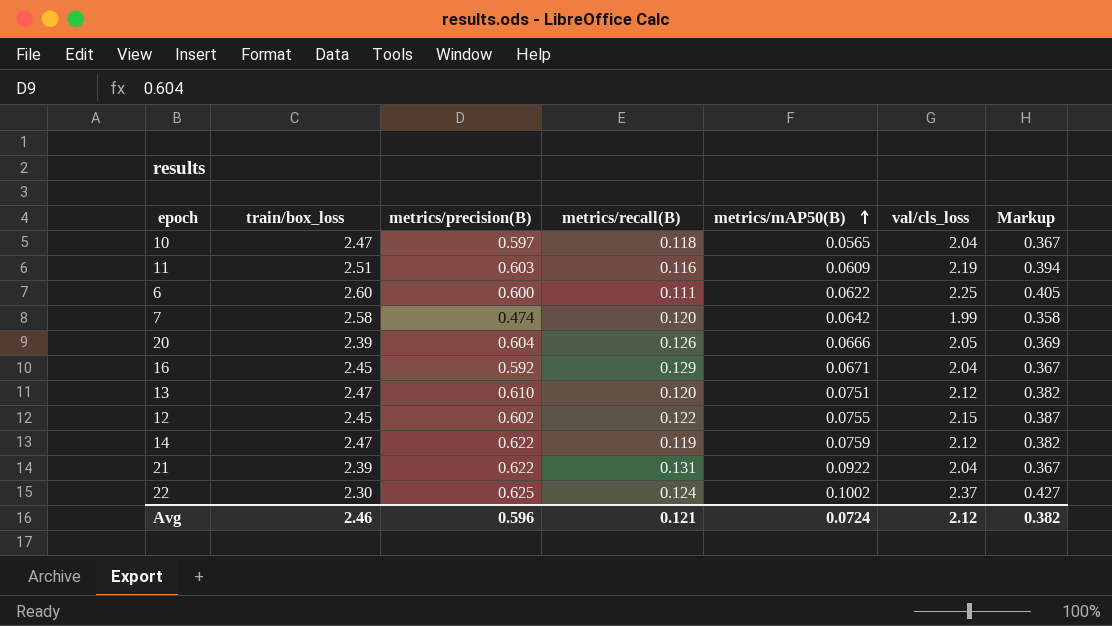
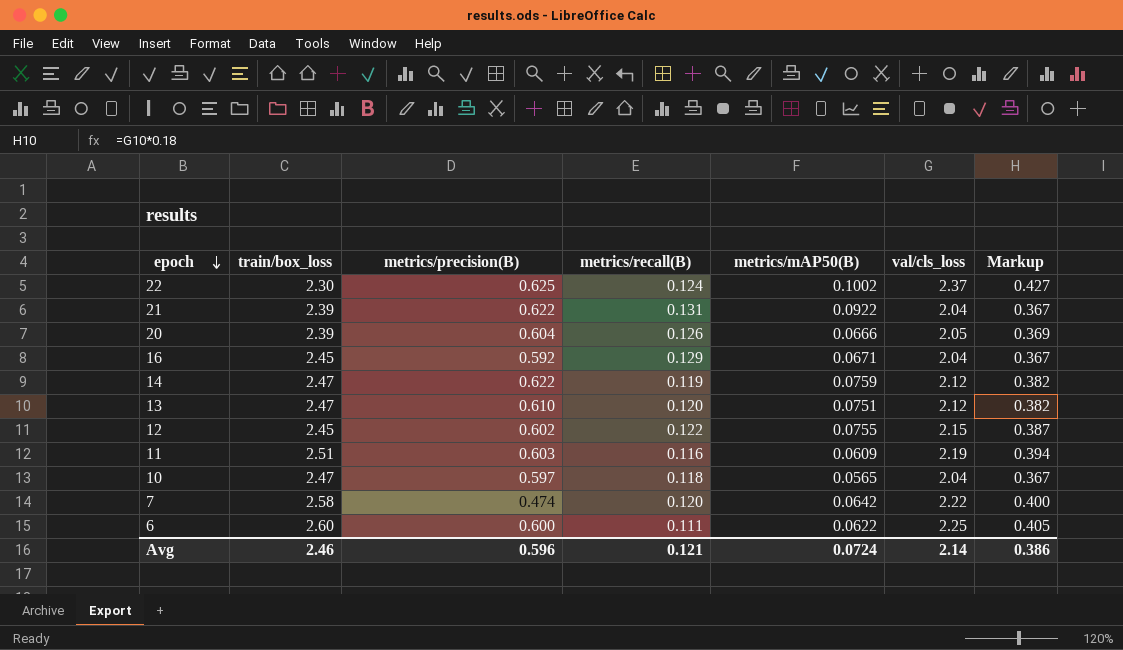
row order: metrics/mAP50(B) ascending -> epoch descending
7 | val/cls_loss: 1.99 -> 2.22
7 | Markup: 0.358 -> 0.400
Avg | val/cls_loss: 2.12 -> 2.14
Avg | Markup: 0.382 -> 0.386

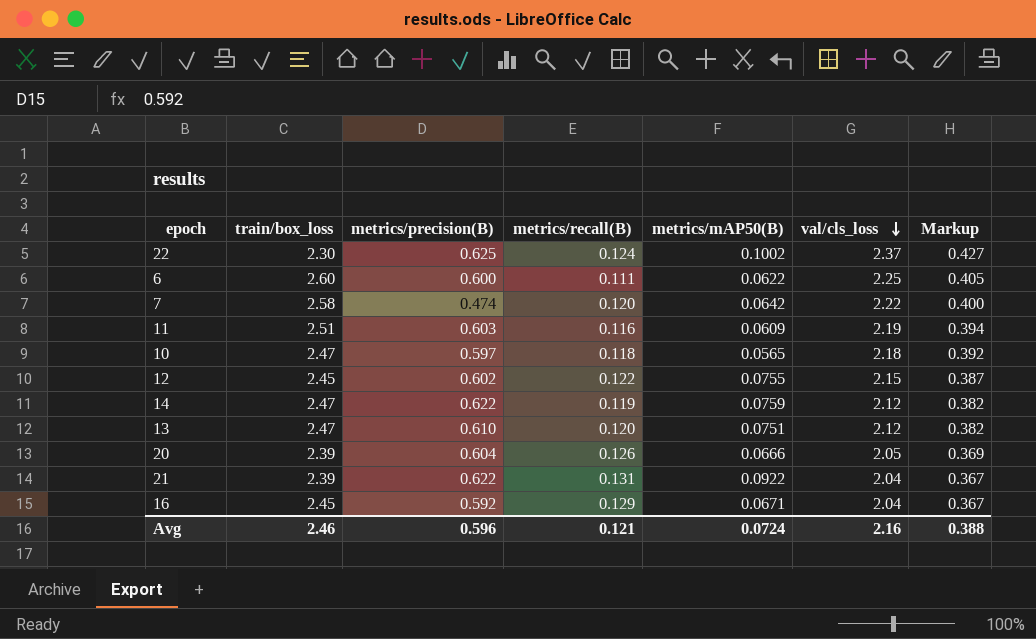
row order: epoch descending -> val/cls_loss descending
10 | val/cls_loss: 2.04 -> 2.18
10 | Markup: 0.367 -> 0.392
Avg | val/cls_loss: 2.14 -> 2.16
Avg | Markup: 0.386 -> 0.388

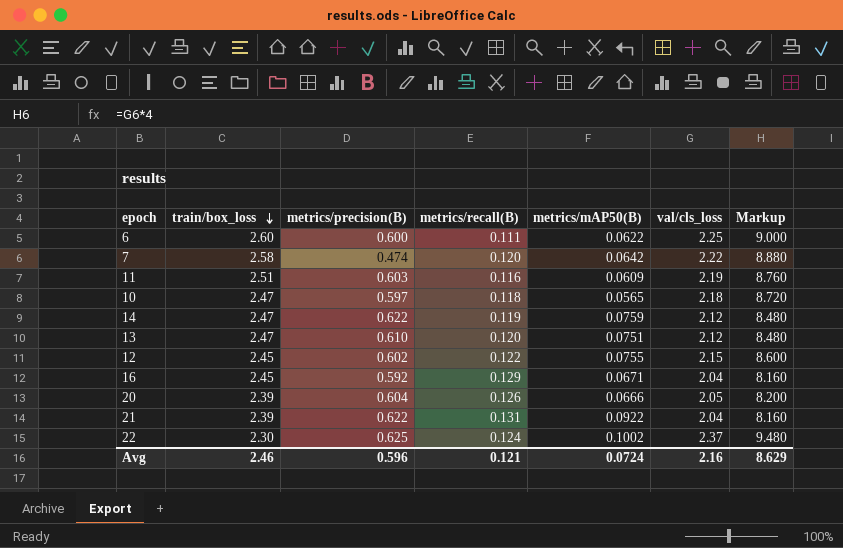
row order: val/cls_loss descending -> train/box_loss descending
column Markup | formula: [val/cls_loss] * 0.18 -> [val/cls_loss] * 4
Avg | Markup: 0.388 -> 8.629

